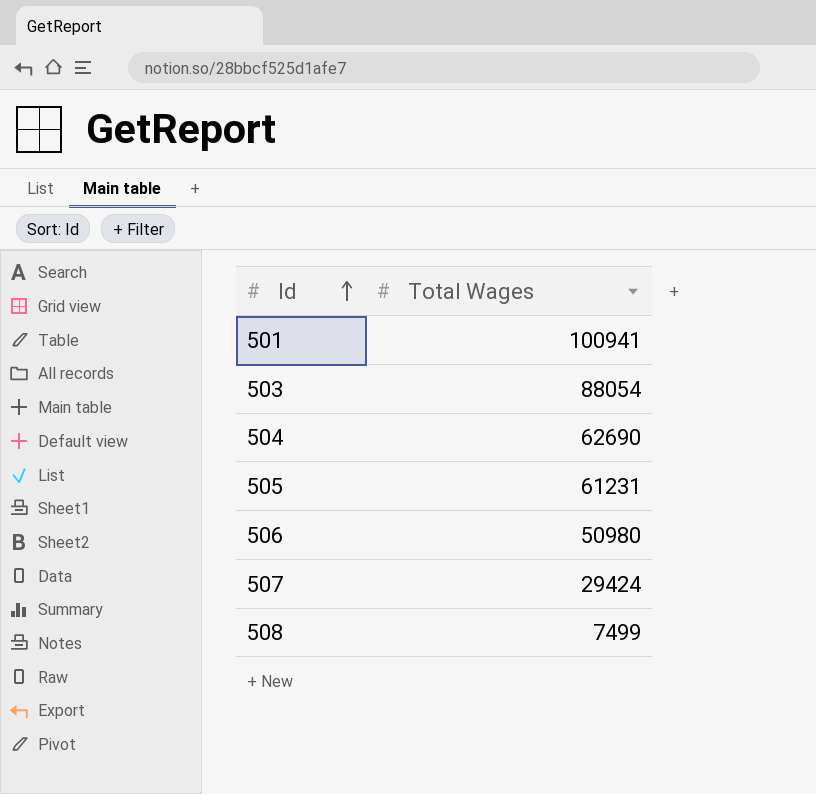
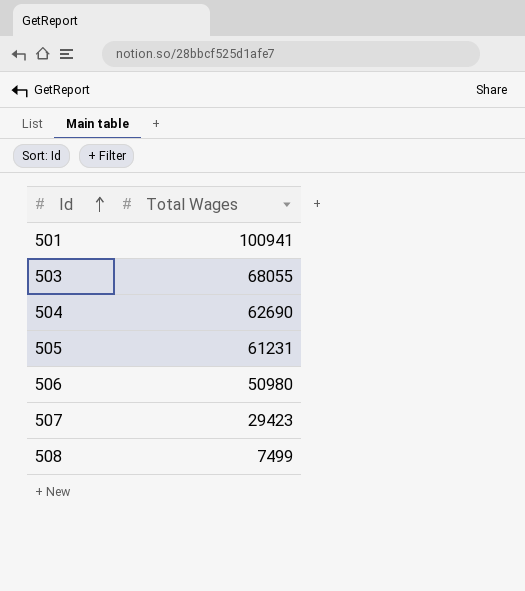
503 | Total Wages: 88054 -> 68055
507 | Total Wages: 29424 -> 29423

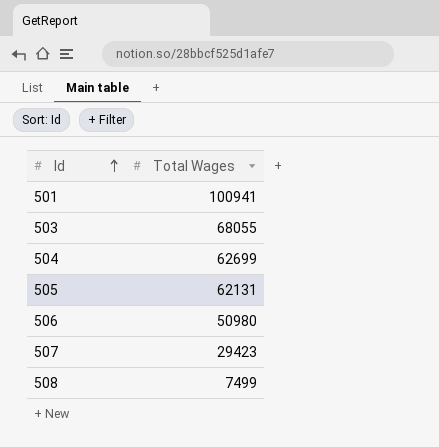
504 | Total Wages: 62690 -> 62699
505 | Total Wages: 61231 -> 62131

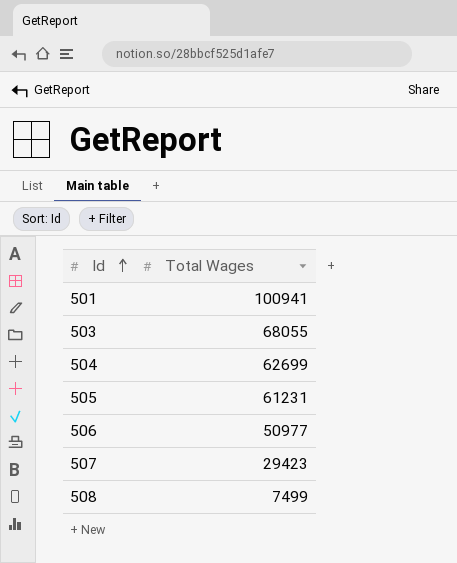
505 | Total Wages: 62131 -> 61231
506 | Total Wages: 50980 -> 50977

